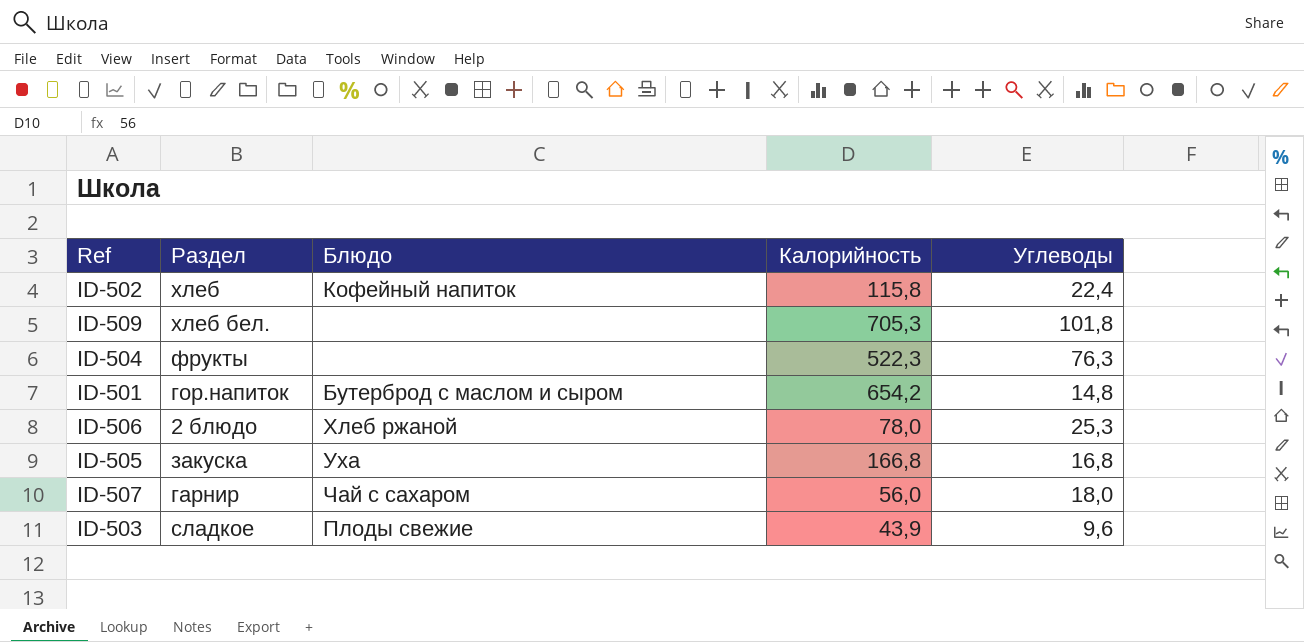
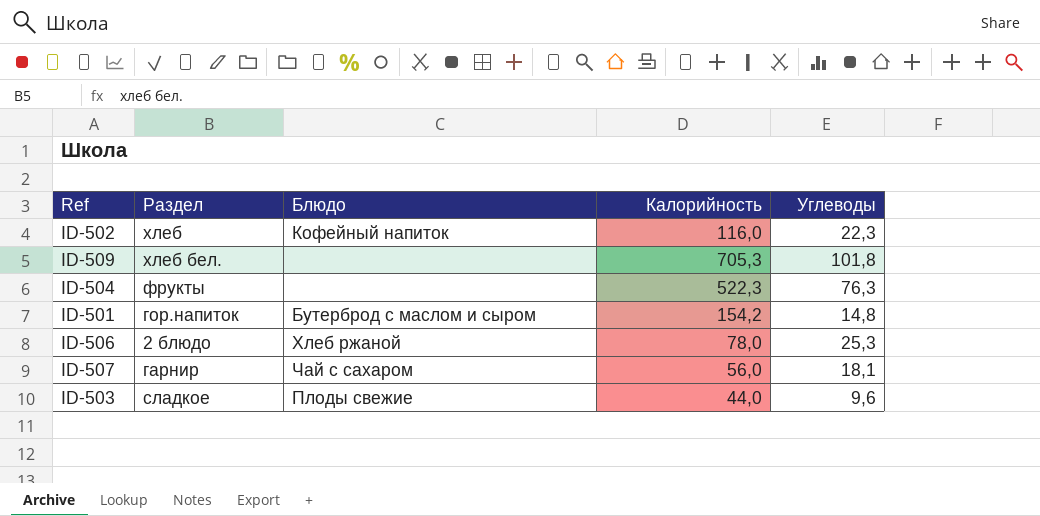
row ID-505: закуска | Уха | 166,8 | 16,8 -> none
ID-502 | Калорийность: 115,8 -> 116,0
ID-502 | Углеводы: 22,4 -> 22,3
ID-501 | Калорийность: 654,2 -> 154,2
ID-507 | Углеводы: 18,0 -> 18,1
ID-503 | Калорийность: 43,9 -> 44,0

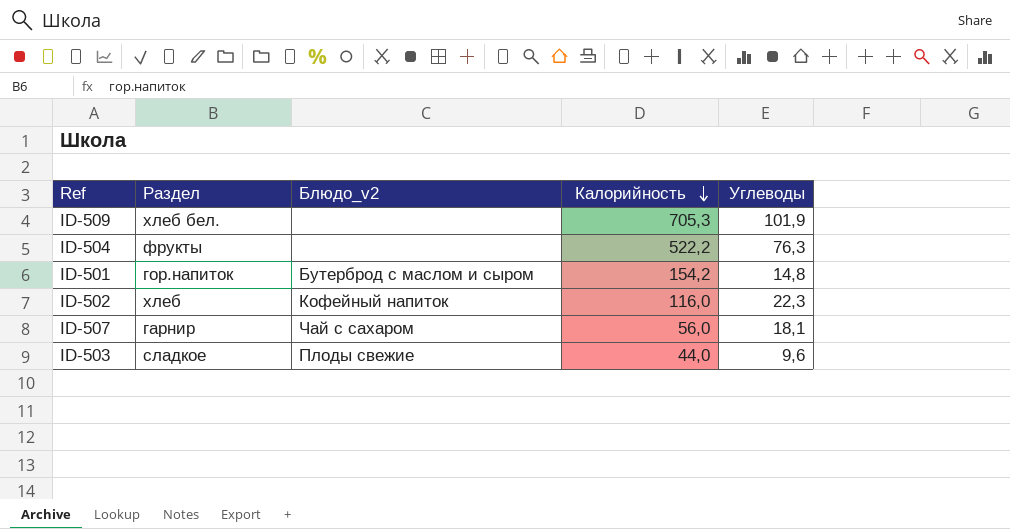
row order: none -> Калорийность descending
column name: Блюдо -> Блюдо_v2
row ID-506: 2 блюдо | Хлеб ржаной | 78,0 | 25,3 -> none
ID-509 | Углеводы: 101,8 -> 101,9
ID-504 | Калорийность: 522,3 -> 522,2

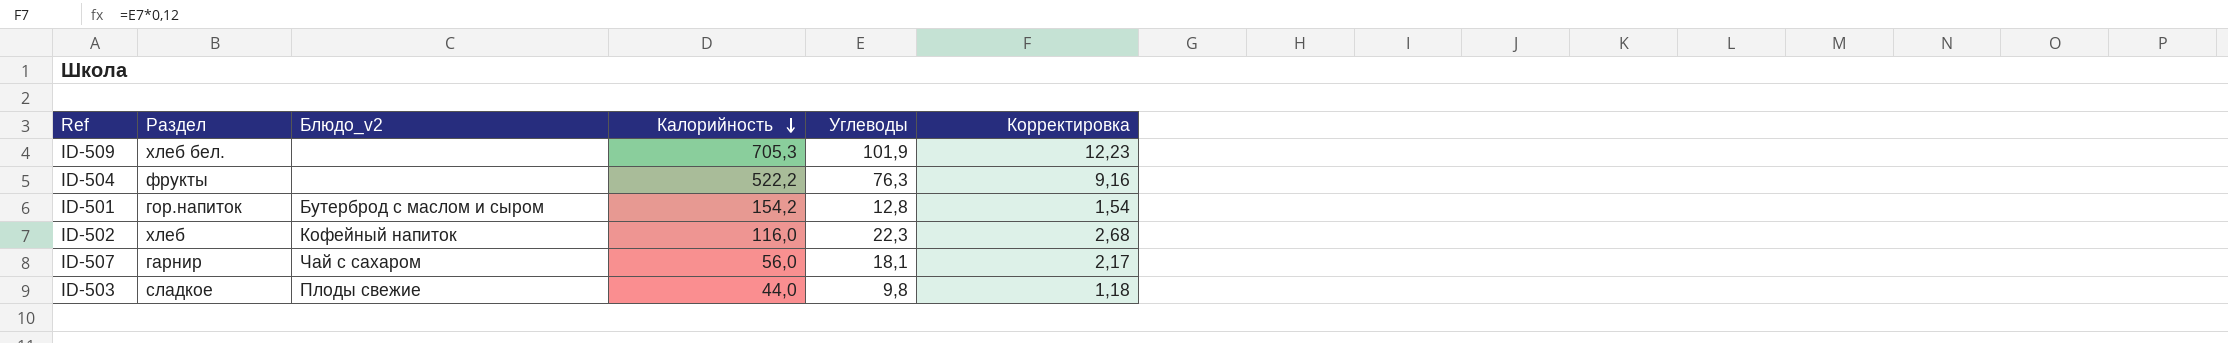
column Корректировка | formula: none -> [Углеводы] * 0,12
ID-501 | Углеводы: 14,8 -> 12,8
ID-503 | Углеводы: 9,6 -> 9,8

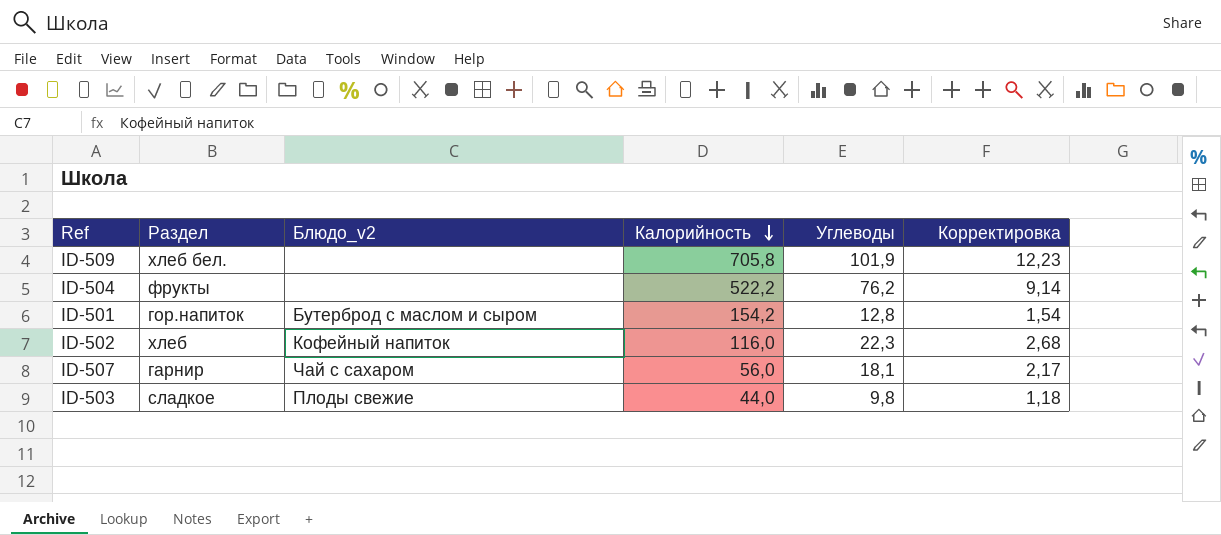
ID-509 | Калорийность: 705,3 -> 705,8
ID-504 | Углеводы: 76,3 -> 76,2
ID-504 | Корректировка: 9,16 -> 9,14

